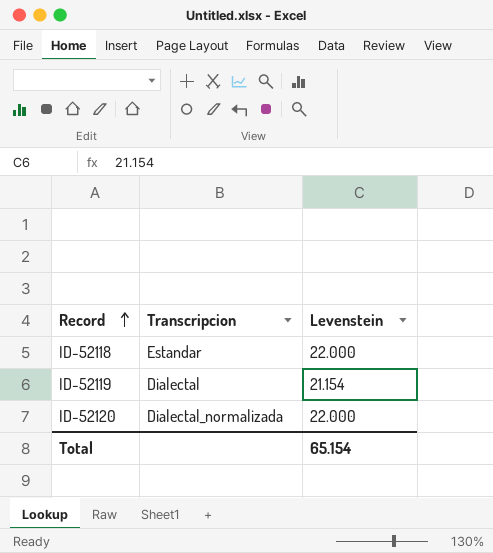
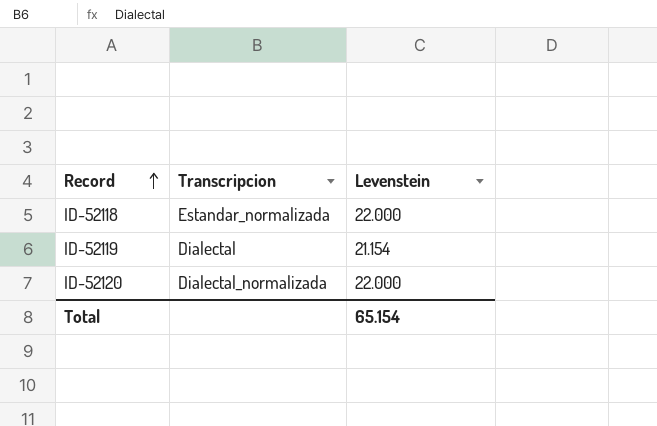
ID-52118 | Transcripcion: Estandar -> Estandar_normalizada

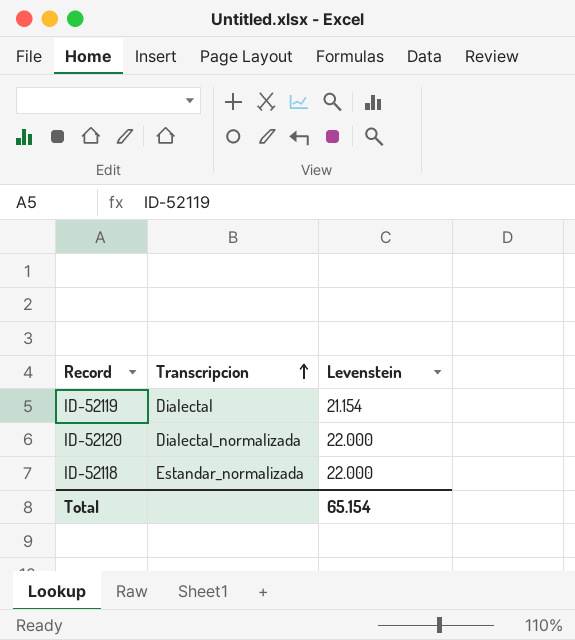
row order: Record ascending -> Transcripcion ascending

